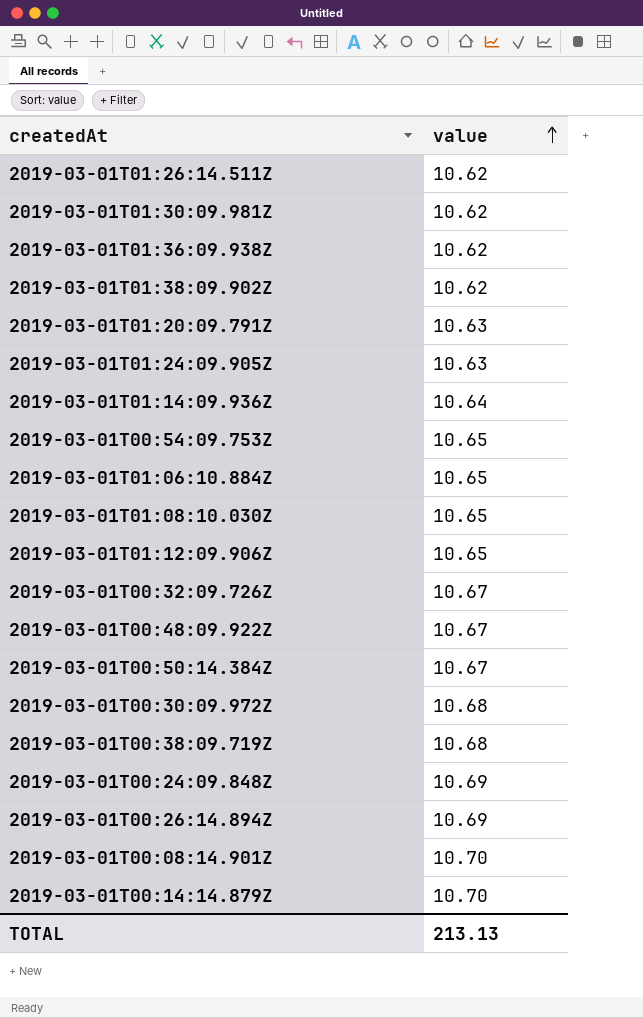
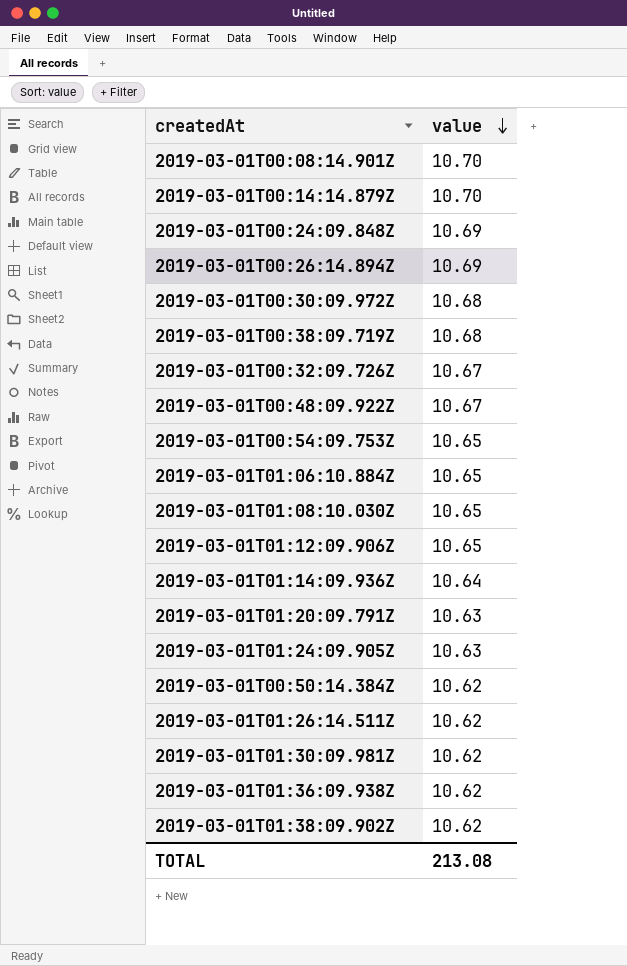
row order: value ascending -> value descending
2019-03-01T00:50:14.384Z | value: 10.67 -> 10.62
TOTAL | value: 213.13 -> 213.08

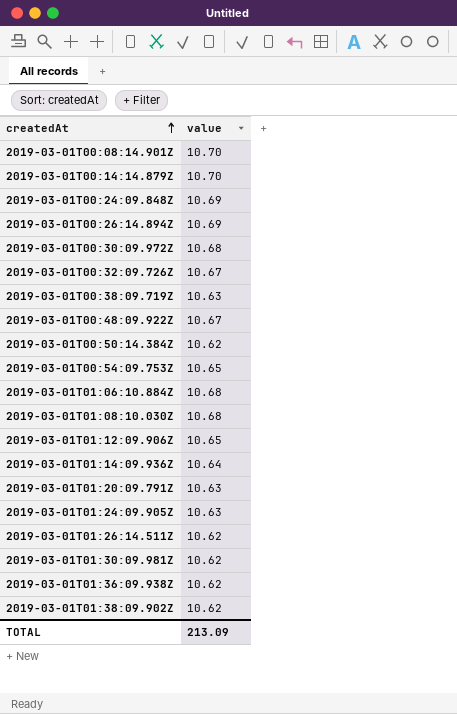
row order: value descending -> createdAt ascending
2019-03-01T00:38:09.719Z | value: 10.68 -> 10.63
2019-03-01T01:06:10.884Z | value: 10.65 -> 10.68
2019-03-01T01:08:10.030Z | value: 10.65 -> 10.68
TOTAL | value: 213.08 -> 213.09

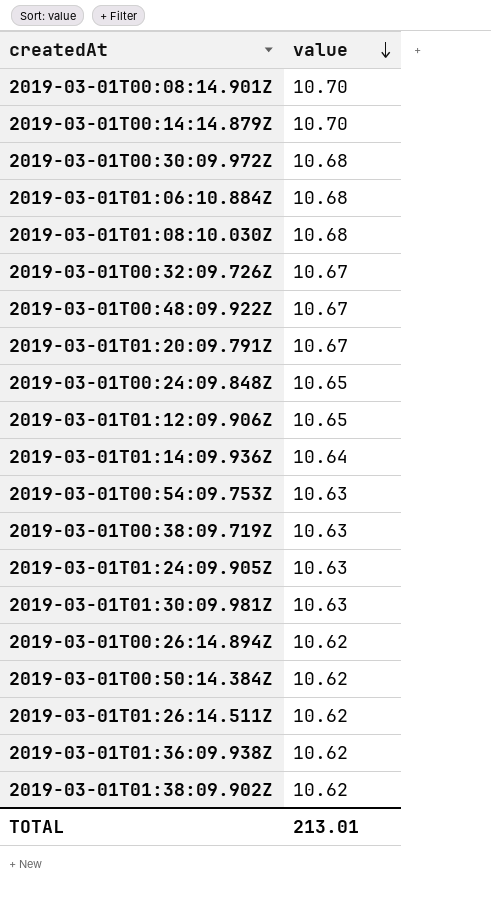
row order: createdAt ascending -> value descending
2019-03-01T01:20:09.791Z | value: 10.63 -> 10.67
2019-03-01T00:24:09.848Z | value: 10.69 -> 10.65
2019-03-01T00:54:09.753Z | value: 10.65 -> 10.63
2019-03-01T01:30:09.981Z | value: 10.62 -> 10.63
2019-03-01T00:26:14.894Z | value: 10.69 -> 10.62
TOTAL | value: 213.09 -> 213.01

